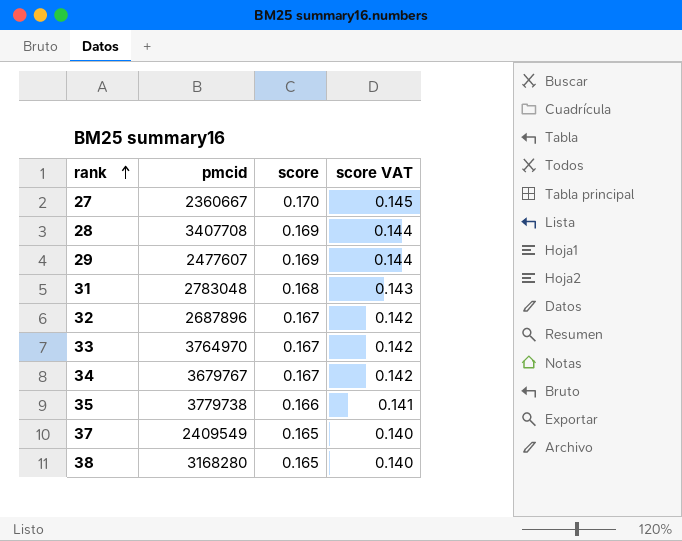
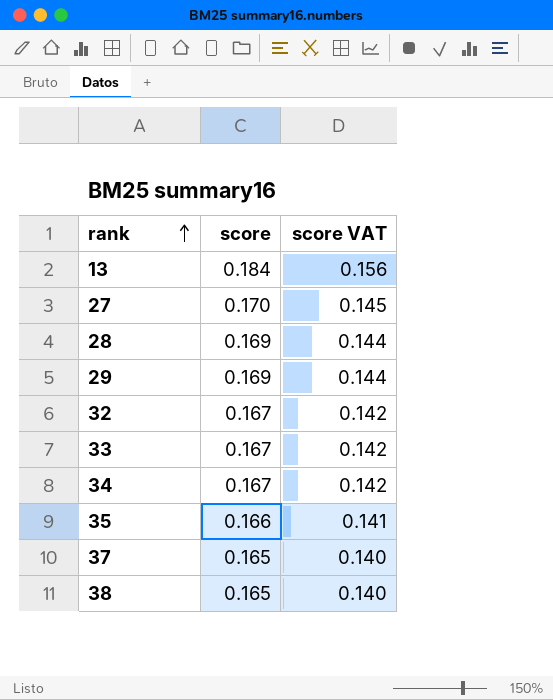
column pmcid | position: 2 -> none
row 31: 2783048 | 0.168 | 0.143 -> none
row 13: none -> 0.184 | 0.156

